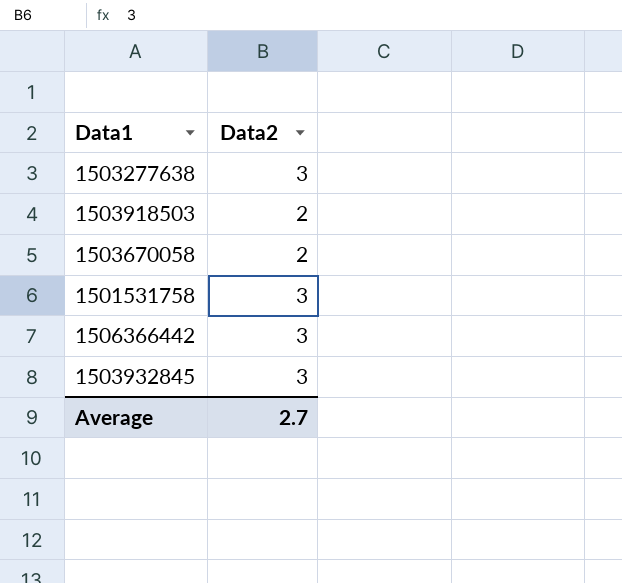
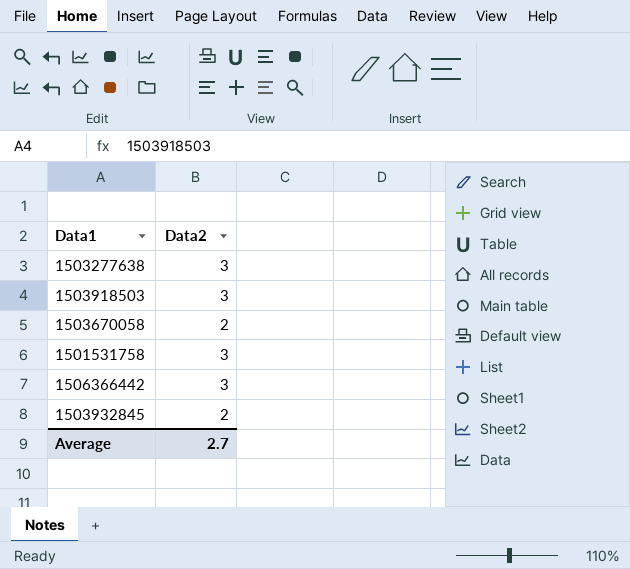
1503918503 | Data2: 2 -> 3
1503932845 | Data2: 3 -> 2

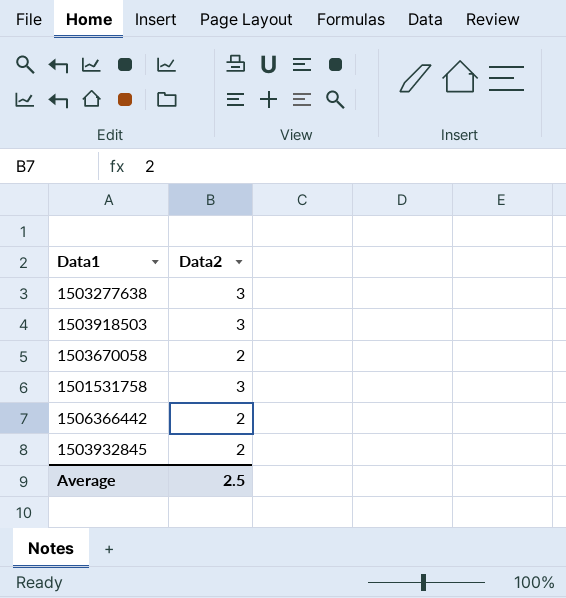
1506366442 | Data2: 3 -> 2
Average | Data2: 2.7 -> 2.5

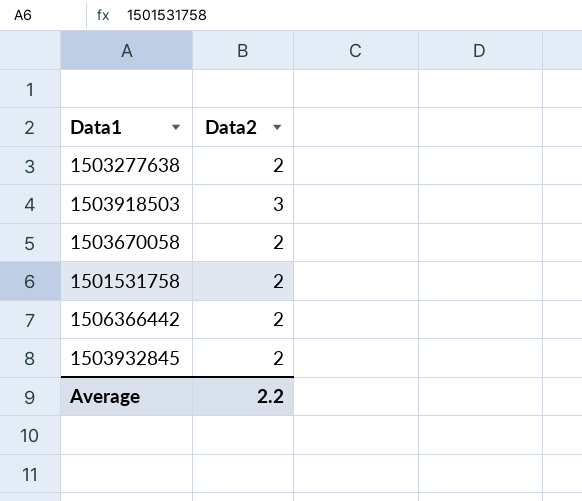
1503277638 | Data2: 3 -> 2
1501531758 | Data2: 3 -> 2
Average | Data2: 2.5 -> 2.2

